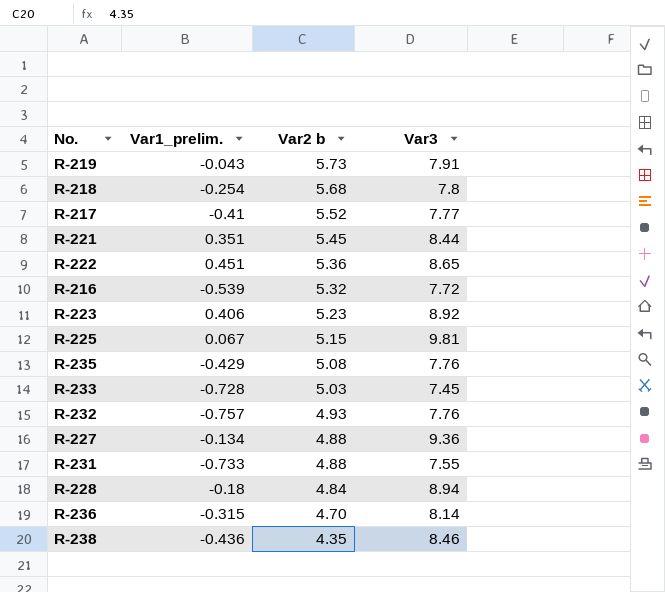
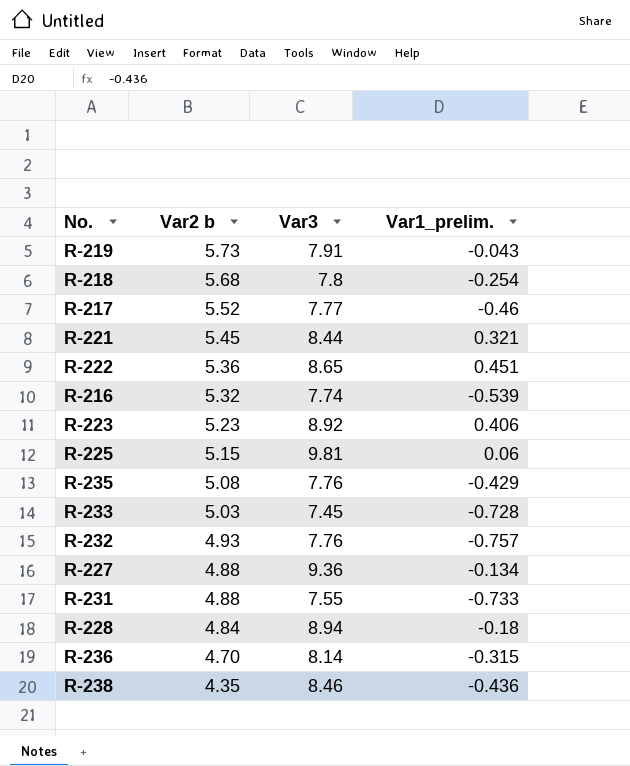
column Var1_prelim. | position: 2 -> 4
R-217 | Var1_prelim.: -0.41 -> -0.46
R-221 | Var1_prelim.: 0.351 -> 0.321
R-216 | Var3: 7.72 -> 7.74
R-225 | Var1_prelim.: 0.067 -> 0.06

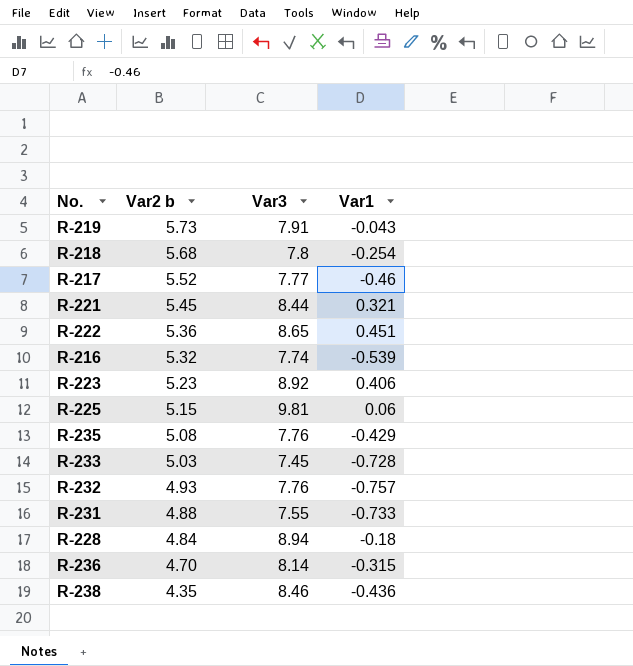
column name: Var1_prelim. -> Var1
row R-227: 4.88 | 9.36 | -0.134 -> none

